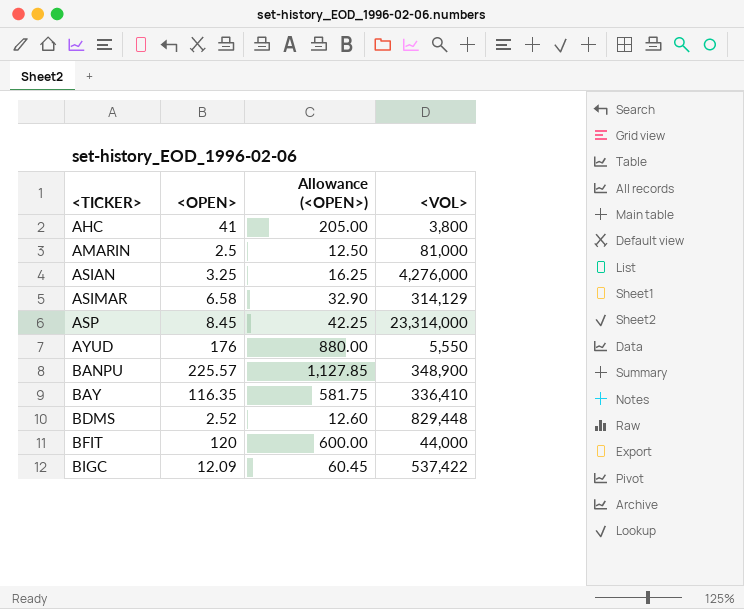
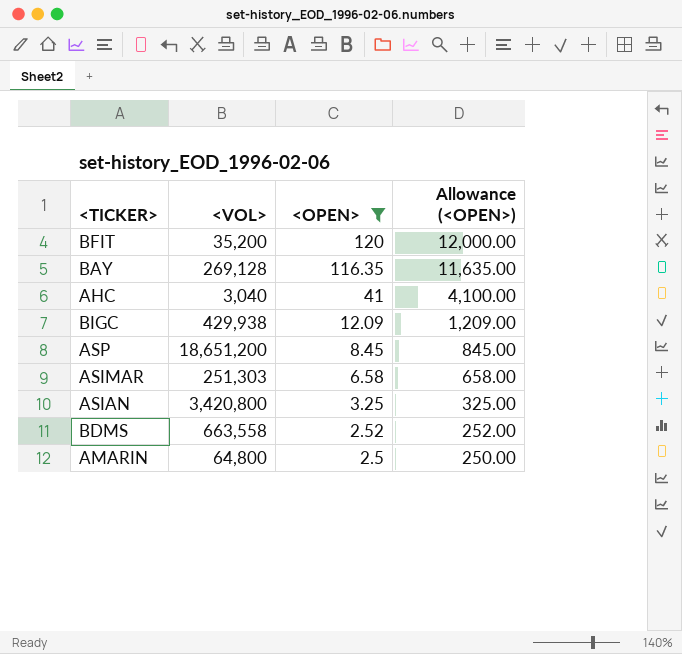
filter: none -> <OPEN> <= 120
row order: <TICKER> ascending -> <OPEN> descending
column <VOL> | position: 4 -> 2
column Allowance (<OPEN>) | formula: [<OPEN>] * 5 -> [<OPEN>] * 100
BFIT | <VOL>: 44,000 -> 35,200
BAY | <VOL>: 336,410 -> 269,128
AHC | <VOL>: 3,800 -> 3,040
BIGC | <VOL>: 537,422 -> 429,938
ASP | <VOL>: 23,314,000 -> 18,651,200
ASIMAR | <VOL>: 314,129 -> 251,303
ASIAN | <VOL>: 4,276,000 -> 3,420,800
BDMS | <VOL>: 829,448 -> 663,558
AMARIN | <VOL>: 81,000 -> 64,800

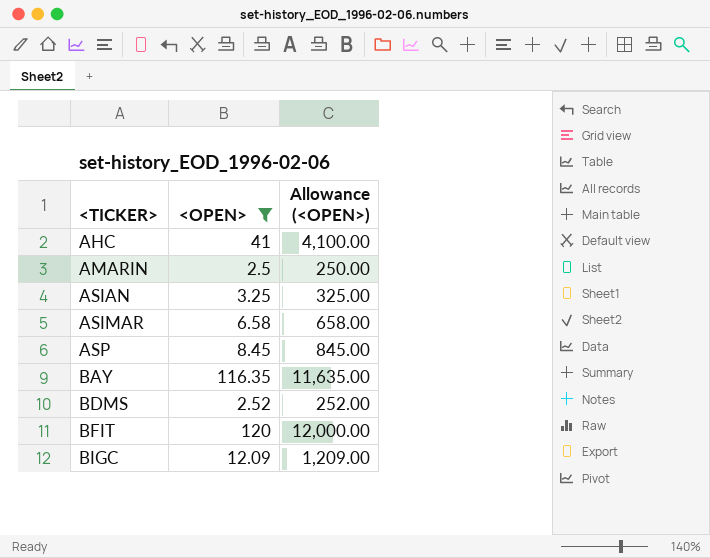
row order: <OPEN> descending -> <TICKER> ascending
column <VOL> | position: 2 -> none

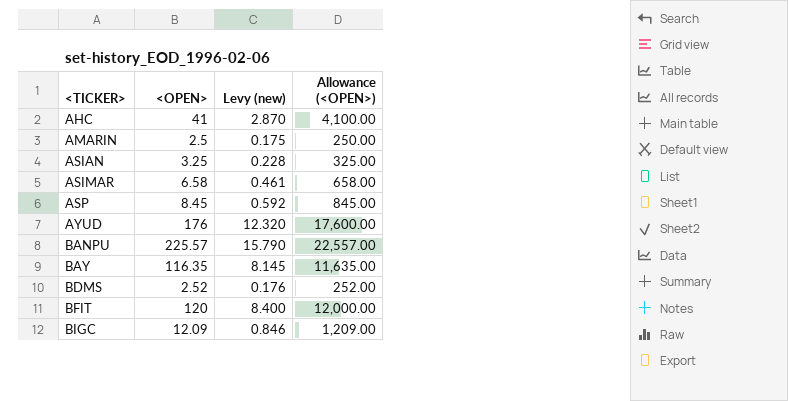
filter: <OPEN> <= 120 -> none
column Levy (new) | formula: none -> [<OPEN>] * 0.07

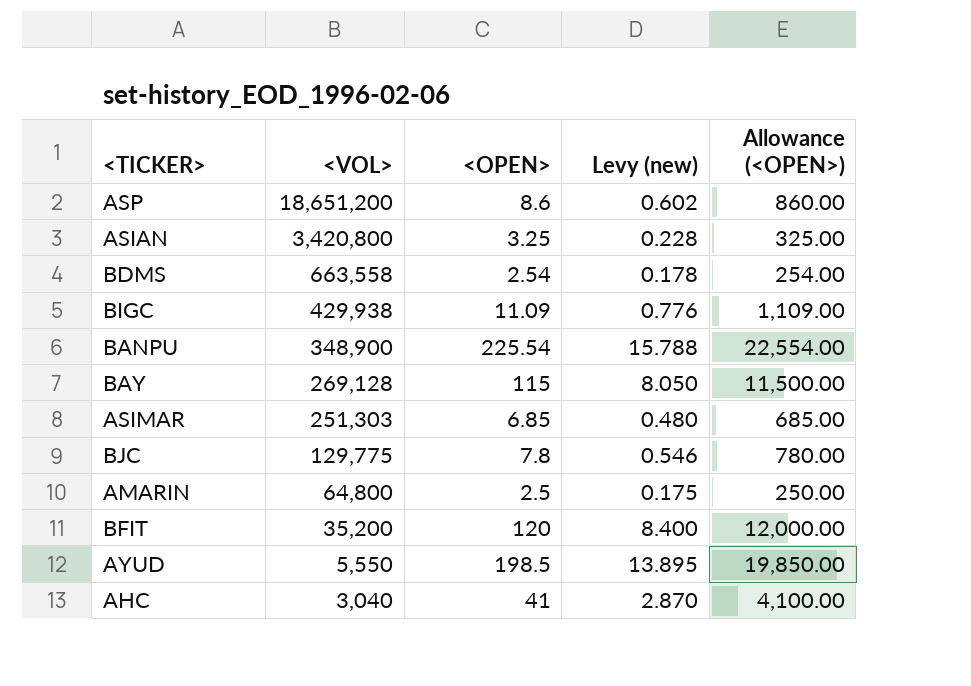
row order: <TICKER> ascending -> <VOL> descending
column <VOL> | position: none -> 2
ASP | <OPEN>: 8.45 -> 8.6
ASP | Levy (new): 0.592 -> 0.602
ASP | Allowance (<OPEN>): 845.00 -> 860.00
BDMS | <OPEN>: 2.52 -> 2.54
BDMS | Levy (new): 0.176 -> 0.178
BDMS | Allowance (<OPEN>): 252.00 -> 254.00
BIGC | <OPEN>: 12.09 -> 11.09
BIGC | Levy (new): 0.846 -> 0.776
BIGC | Allowance (<OPEN>): 1,209.00 -> 1,109.00
BANPU | <OPEN>: 225.57 -> 225.54
BANPU | Levy (new): 15.790 -> 15.788
BANPU | Allowance (<OPEN>): 22,557.00 -> 22,554.00
BAY | <OPEN>: 116.35 -> 115
BAY | Levy (new): 8.145 -> 8.050
BAY | Allowance (<OPEN>): 11,635.00 -> 11,500.00
ASIMAR | <OPEN>: 6.58 -> 6.85
ASIMAR | Levy (new): 0.461 -> 0.480
ASIMAR | Allowance (<OPEN>): 658.00 -> 685.00
row BJC: none -> 129,775 | 7.8 | 0.546 | 780.00
AYUD | <OPEN>: 176 -> 198.5
AYUD | Levy (new): 12.320 -> 13.895
AYUD | Allowance (<OPEN>): 17,600.00 -> 19,850.00

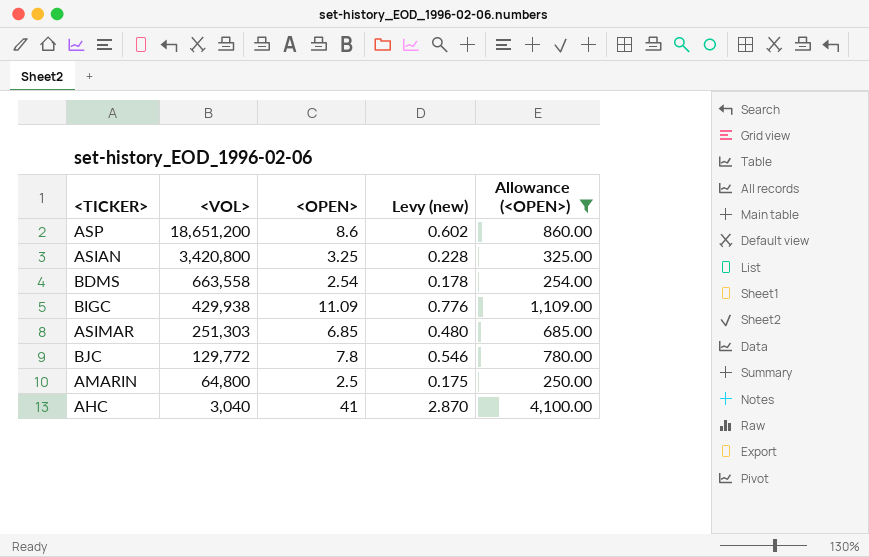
filter: none -> Allowance (<OPEN>) <= 4,100.00
BJC | <VOL>: 129,775 -> 129,772

